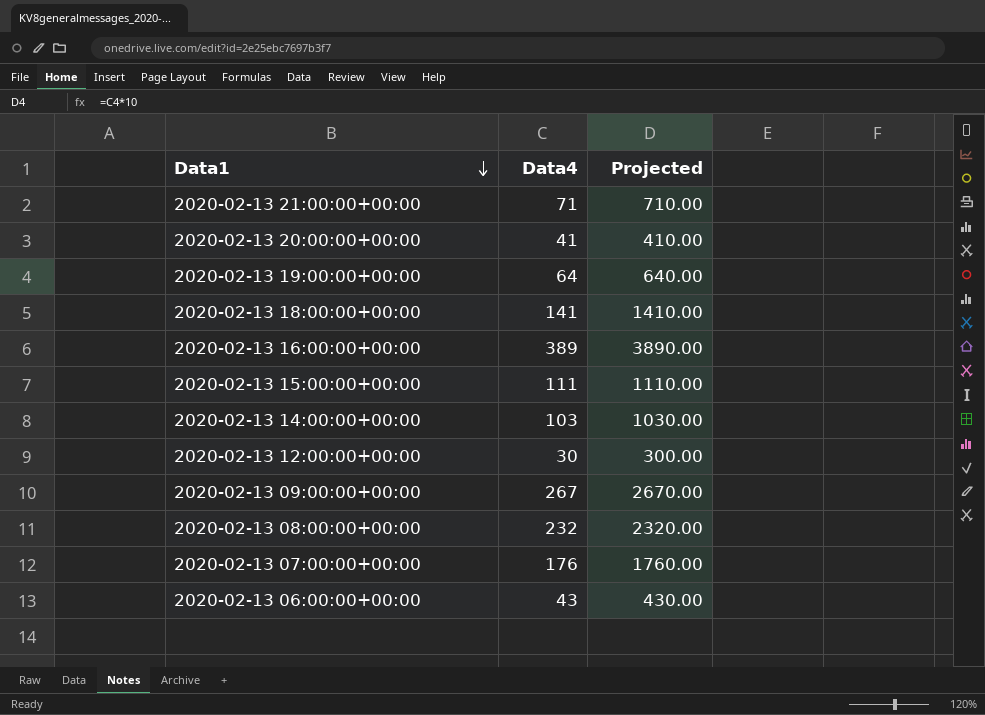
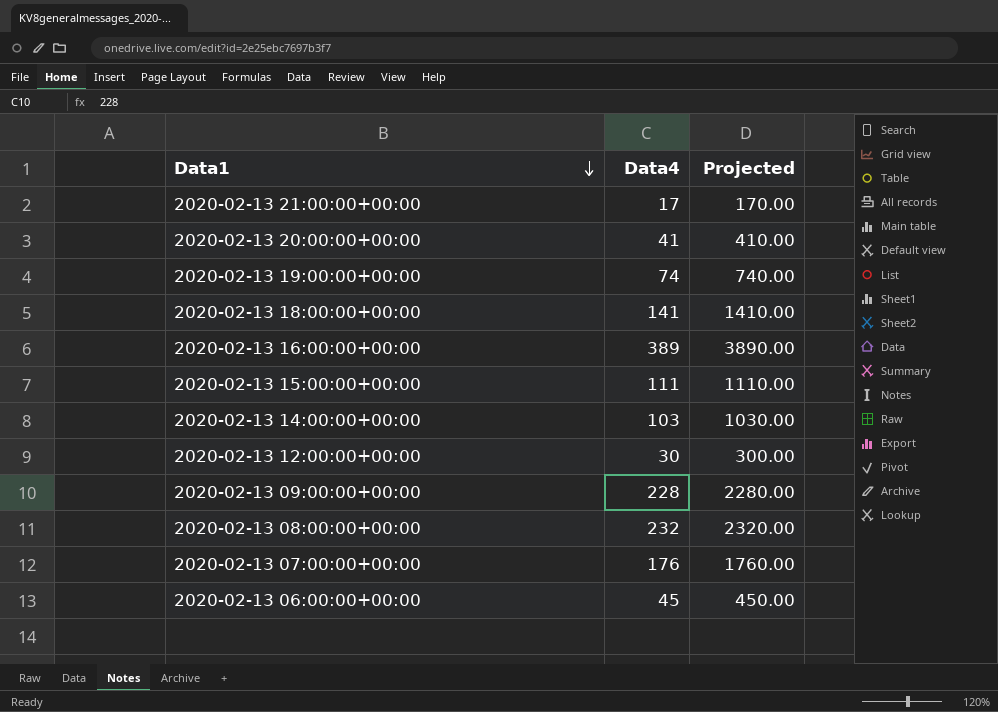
2020-02-13 21:00:00+00:00 | Data4: 71 -> 17
2020-02-13 21:00:00+00:00 | Projected: 710.00 -> 170.00
2020-02-13 19:00:00+00:00 | Data4: 64 -> 74
2020-02-13 19:00:00+00:00 | Projected: 640.00 -> 740.00
2020-02-13 09:00:00+00:00 | Data4: 267 -> 228
2020-02-13 09:00:00+00:00 | Projected: 2670.00 -> 2280.00
2020-02-13 06:00:00+00:00 | Data4: 43 -> 45
2020-02-13 06:00:00+00:00 | Projected: 430.00 -> 450.00

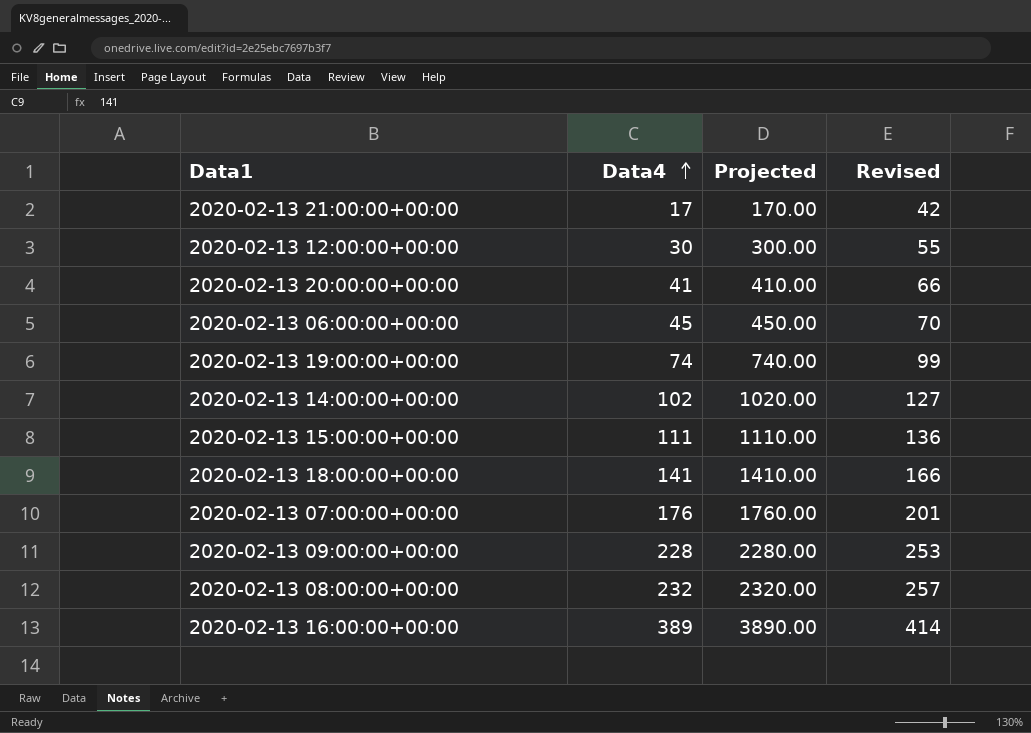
row order: Data1 descending -> Data4 ascending
column Revised | formula: none -> [Data4] + 25
2020-02-13 14:00:00+00:00 | Data4: 103 -> 102
2020-02-13 14:00:00+00:00 | Projected: 1030.00 -> 1020.00

